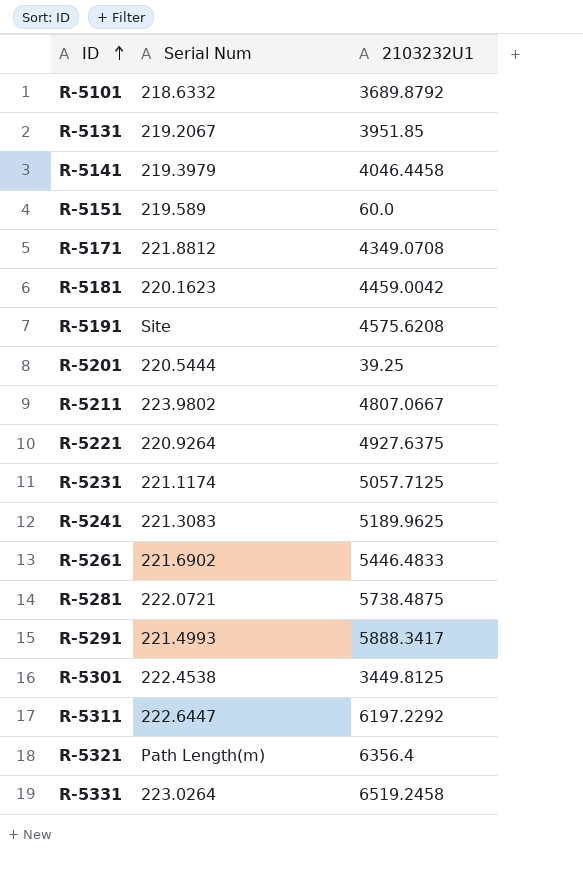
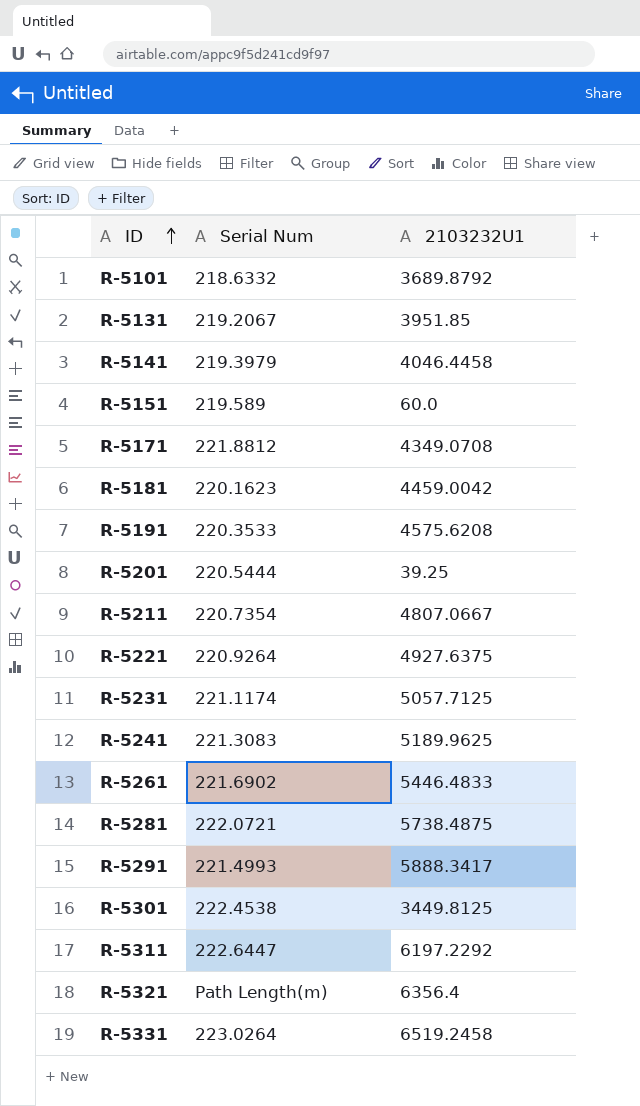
R-5191 | Serial Num: Site -> 220.3533
R-5211 | Serial Num: 223.9802 -> 220.7354

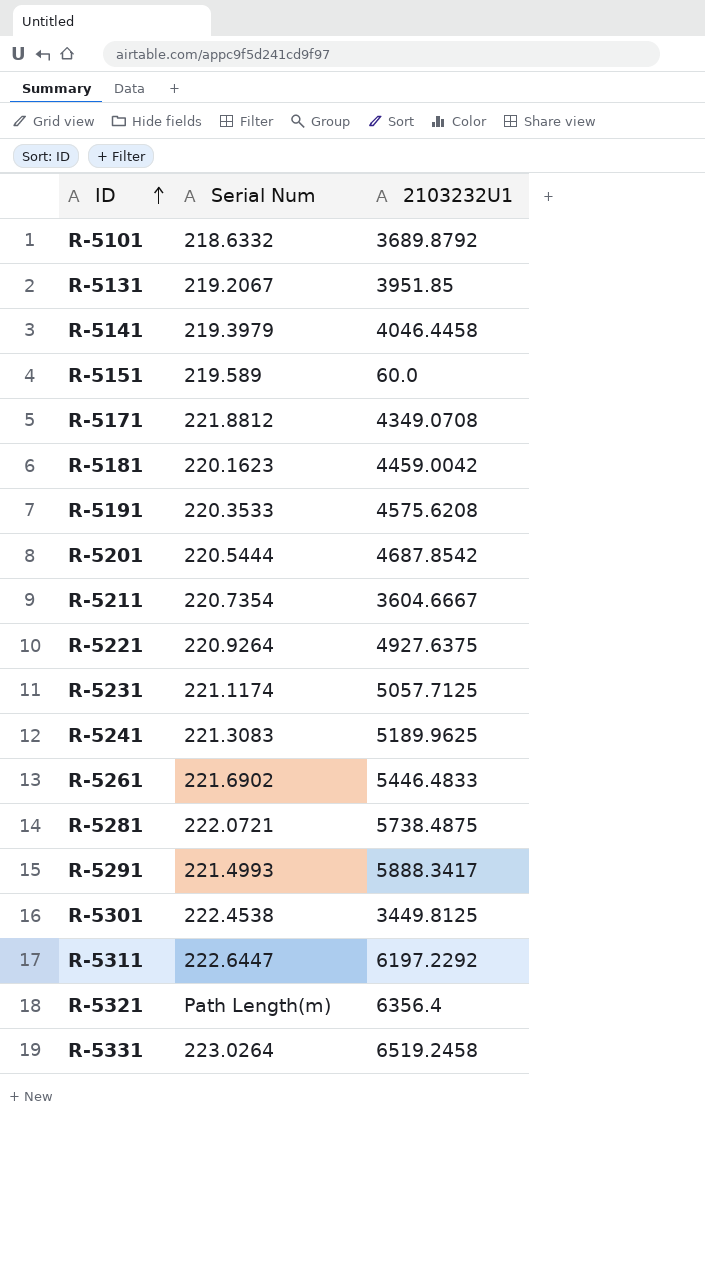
R-5201 | 2103232U1: 39.25 -> 4687.8542
R-5211 | 2103232U1: 4807.0667 -> 3604.6667

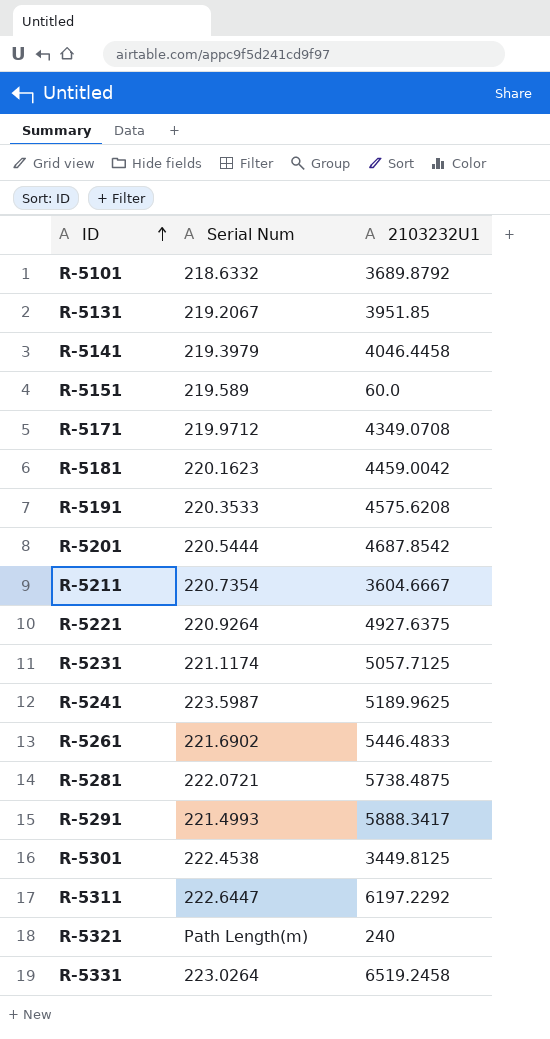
R-5171 | Serial Num: 221.8812 -> 219.9712
R-5241 | Serial Num: 221.3083 -> 223.5987
R-5321 | 2103232U1: 6356.4 -> 240

